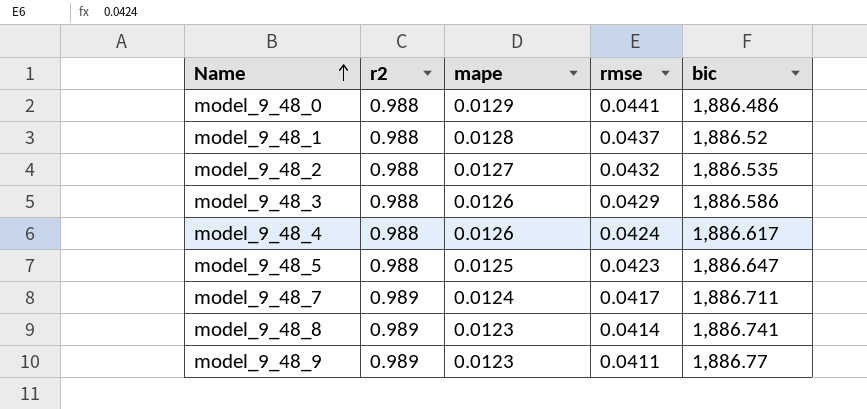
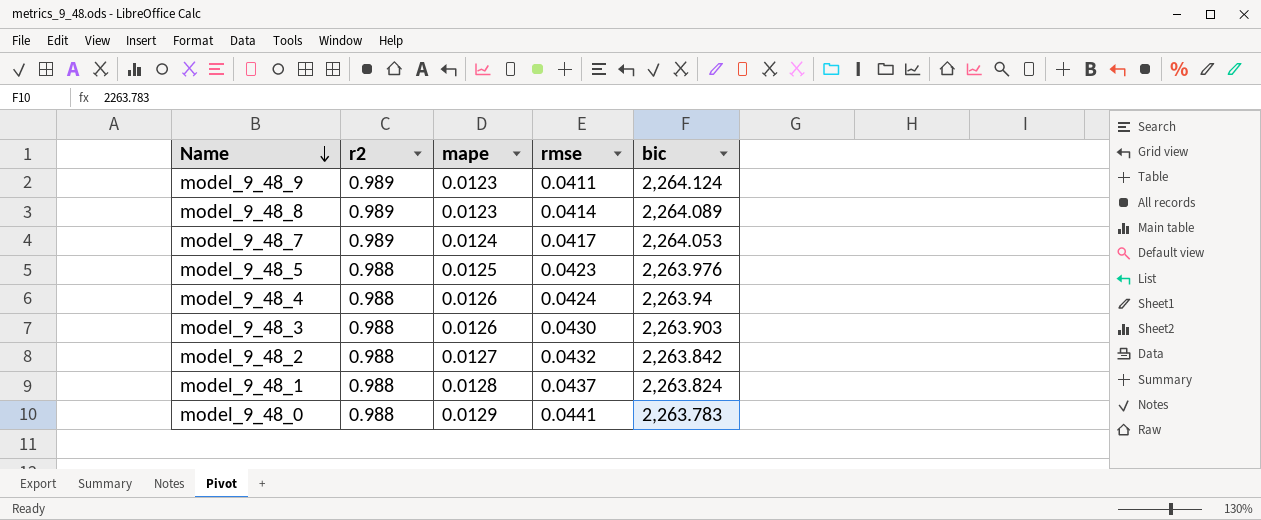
row order: Name ascending -> Name descending
model_9_48_9 | bic: 1,886.77 -> 2,264.124
model_9_48_8 | bic: 1,886.741 -> 2,264.089
model_9_48_7 | bic: 1,886.711 -> 2,264.053
model_9_48_5 | bic: 1,886.647 -> 2,263.976
model_9_48_4 | bic: 1,886.617 -> 2,263.94
model_9_48_3 | rmse: 0.0429 -> 0.0430
model_9_48_3 | bic: 1,886.586 -> 2,263.903
model_9_48_2 | bic: 1,886.535 -> 2,263.842
model_9_48_1 | bic: 1,886.52 -> 2,263.824
model_9_48_0 | bic: 1,886.486 -> 2,263.783

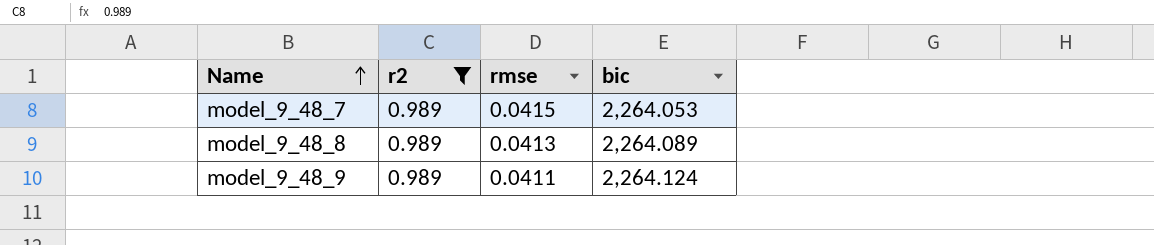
filter: none -> r2 = 0.989
row order: Name descending -> Name ascending
column mape | position: 3 -> none
model_9_48_7 | rmse: 0.0417 -> 0.0415
model_9_48_8 | rmse: 0.0414 -> 0.0413

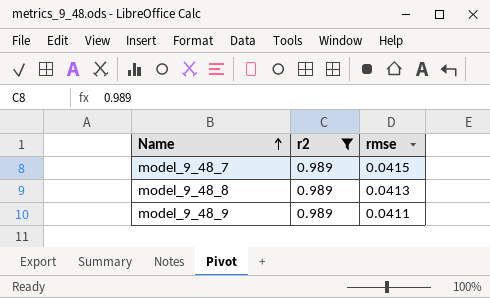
column bic | position: 4 -> none

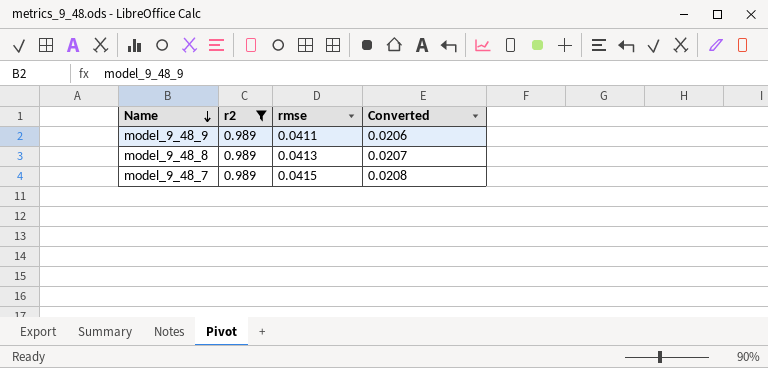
row order: Name ascending -> Name descending
column Converted | formula: none -> [rmse] * 0.5

